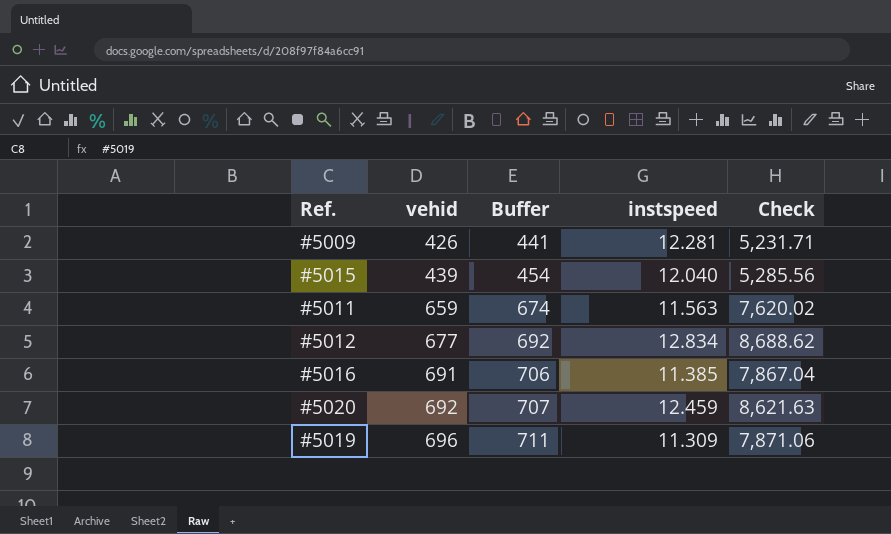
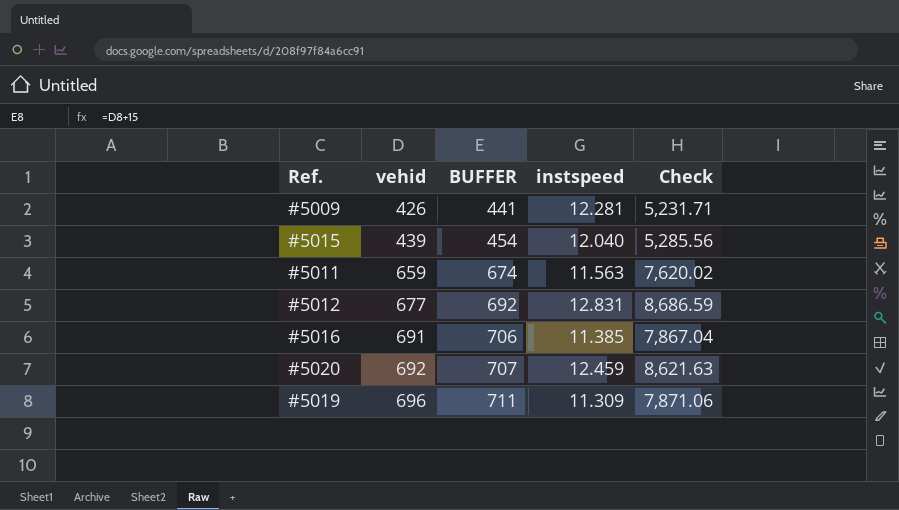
column name: Buffer -> BUFFER
#5012 | instspeed: 12.834 -> 12.831
#5012 | Check: 8,688.62 -> 8,686.59

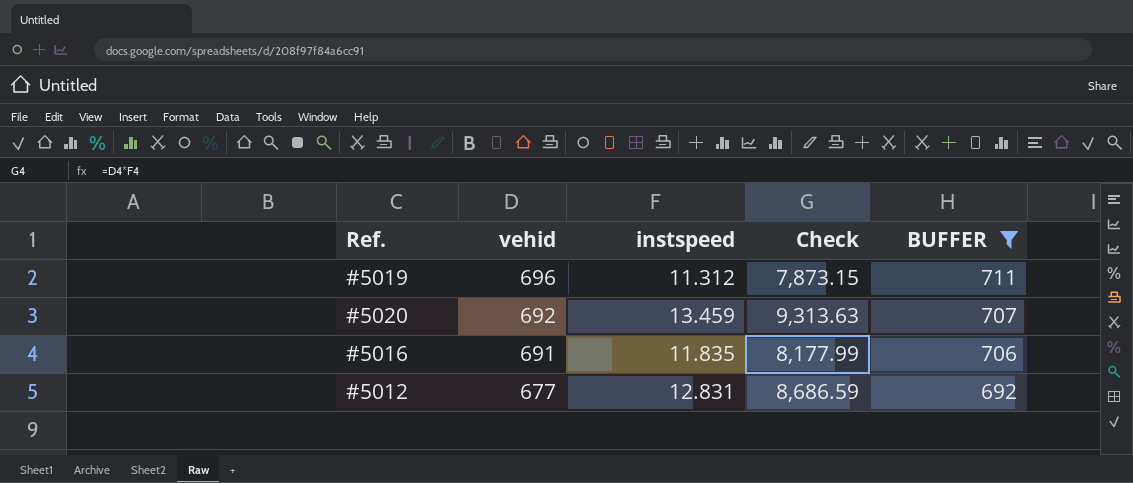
filter: none -> BUFFER >= 692
row order: vehid ascending -> vehid descending
column BUFFER | position: 3 -> 5
#5019 | instspeed: 11.309 -> 11.312
#5019 | Check: 7,871.06 -> 7,873.15
#5020 | instspeed: 12.459 -> 13.459
#5020 | Check: 8,621.63 -> 9,313.63
#5016 | instspeed: 11.385 -> 11.835
#5016 | Check: 7,867.04 -> 8,177.99

